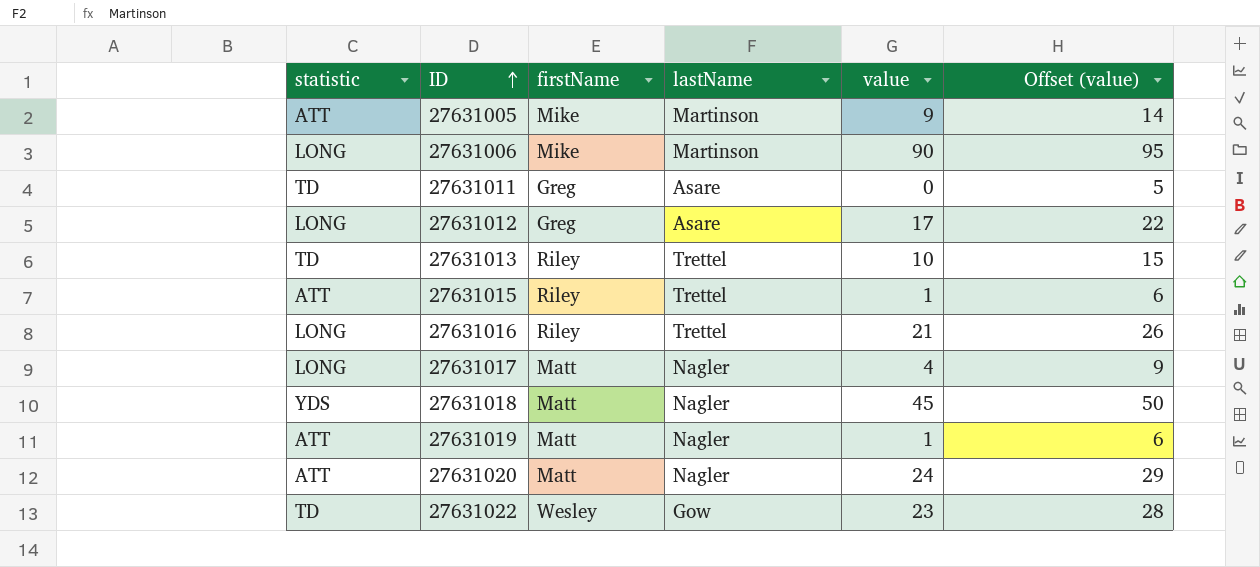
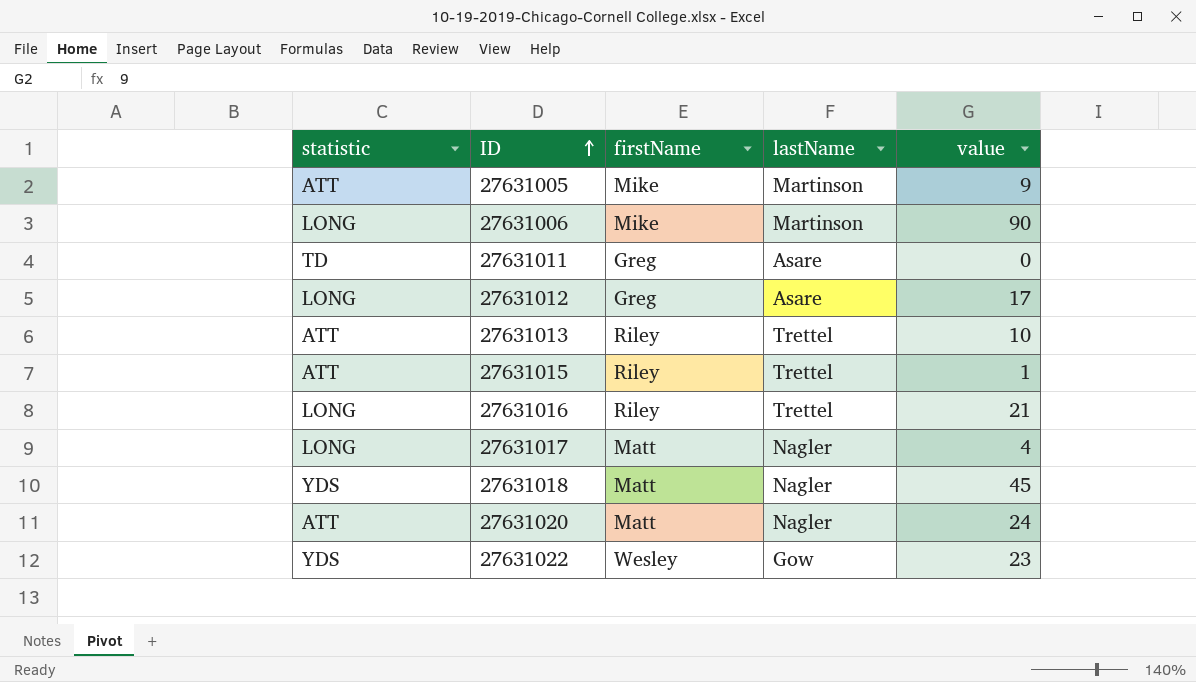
column Offset (value) | formula: [value] + 5 -> none
row 27631019: ATT | Matt | Nagler | 1 | 6 -> none
27631013 | statistic: TD -> ATT
27631022 | statistic: TD -> YDS

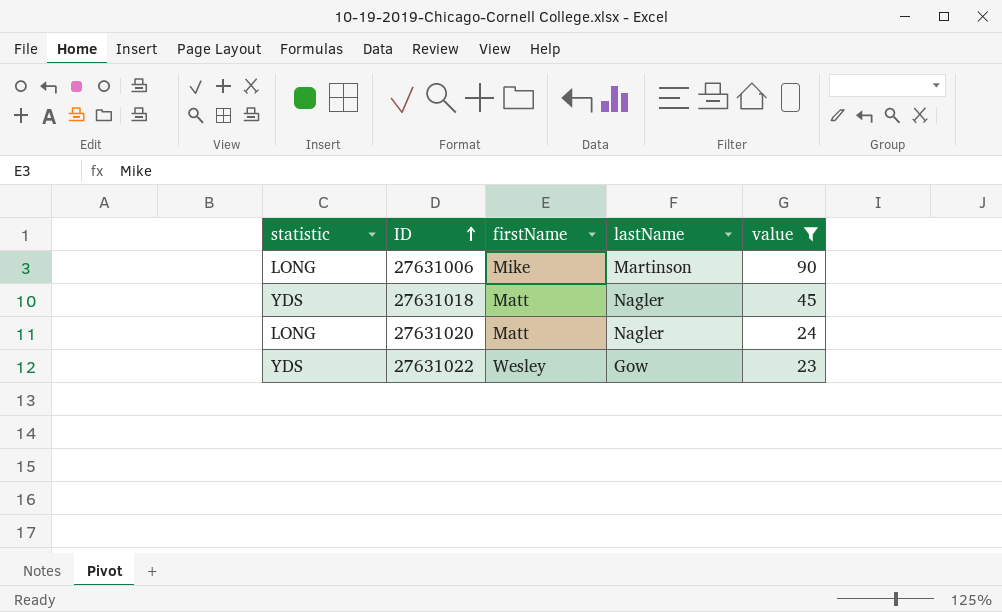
filter: none -> value >= 23
27631020 | statistic: ATT -> LONG

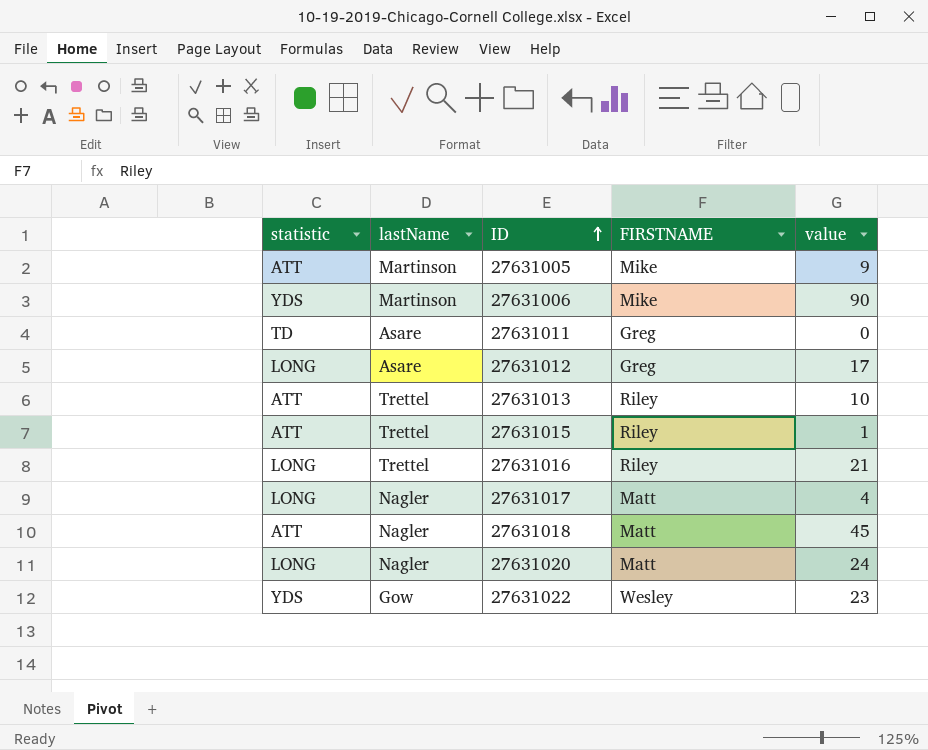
filter: value >= 23 -> none
column lastName | position: 4 -> 2
column name: firstName -> FIRSTNAME
27631006 | statistic: LONG -> YDS
27631018 | statistic: YDS -> ATT

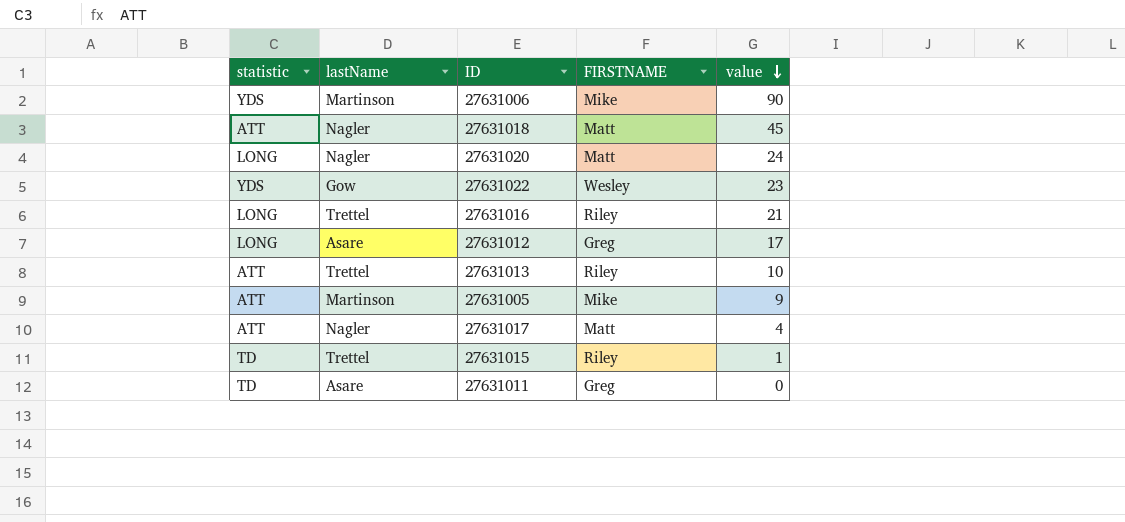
row order: ID ascending -> value descending
27631017 | statistic: LONG -> ATT
27631015 | statistic: ATT -> TD

